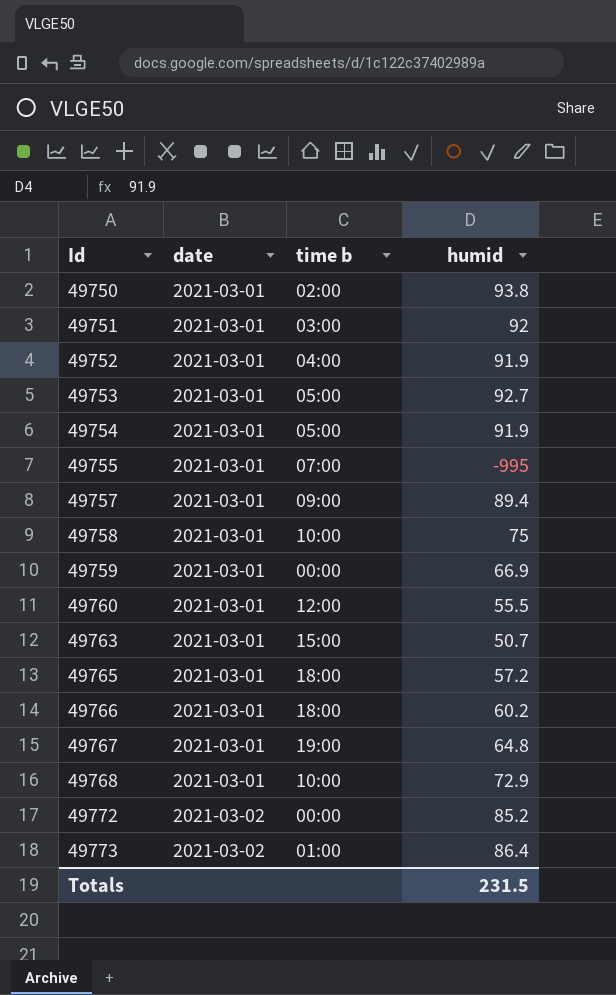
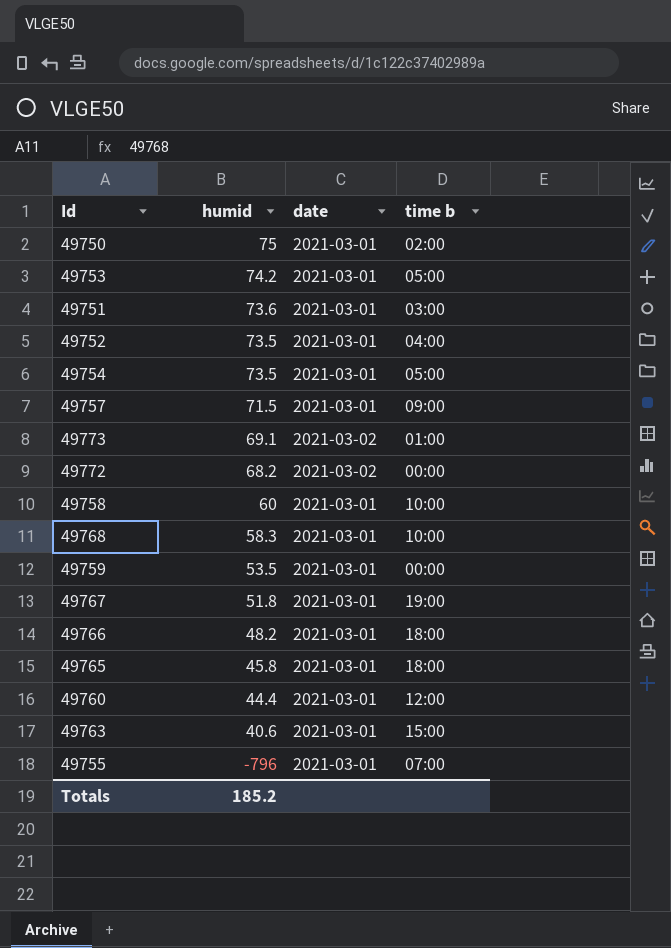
row order: Id ascending -> humid descending
column humid | position: 4 -> 2
49750 | humid: 93.8 -> 75
49753 | humid: 92.7 -> 74.2
49751 | humid: 92 -> 73.6
49752 | humid: 91.9 -> 73.5
49754 | humid: 91.9 -> 73.5
49757 | humid: 89.4 -> 71.5
49773 | humid: 86.4 -> 69.1
49772 | humid: 85.2 -> 68.2
49758 | humid: 75 -> 60
49768 | humid: 72.9 -> 58.3
49759 | humid: 66.9 -> 53.5
49767 | humid: 64.8 -> 51.8
49766 | humid: 60.2 -> 48.2
49765 | humid: 57.2 -> 45.8
49760 | humid: 55.5 -> 44.4
49763 | humid: 50.7 -> 40.6
49755 | humid: -995 -> -796
Totals | humid: 231.5 -> 185.2

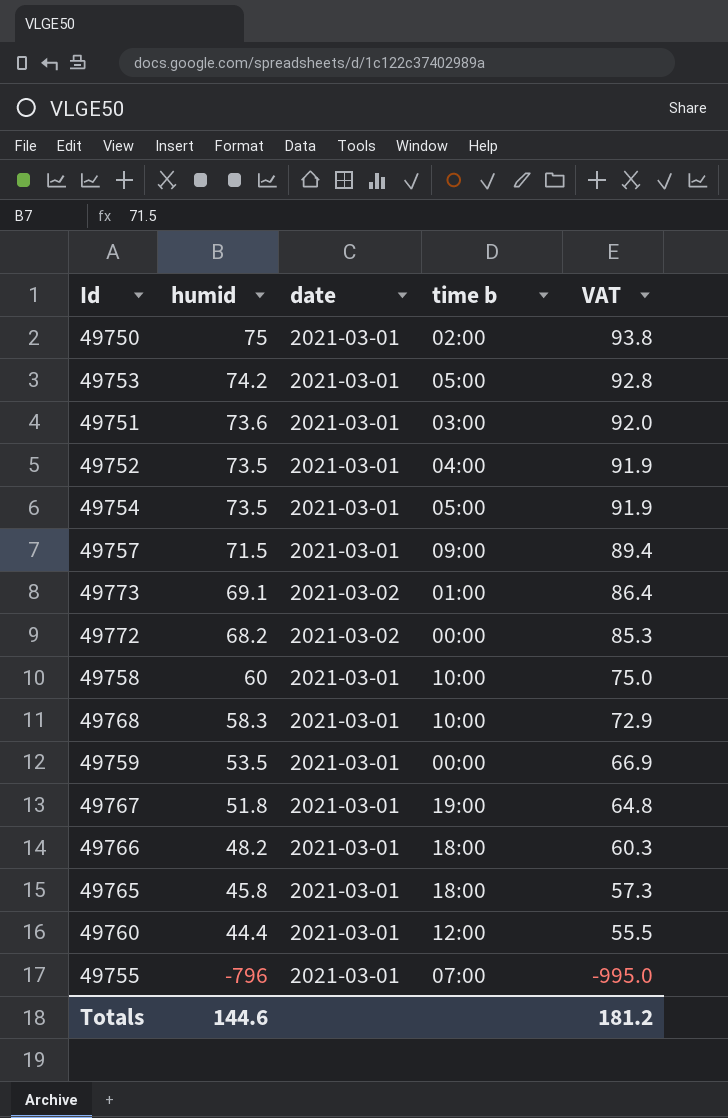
column VAT | formula: none -> [humid] * 1.25
row 49763: 40.6 | 2021-03-01 | 15:00 -> none
Totals | humid: 185.2 -> 144.6

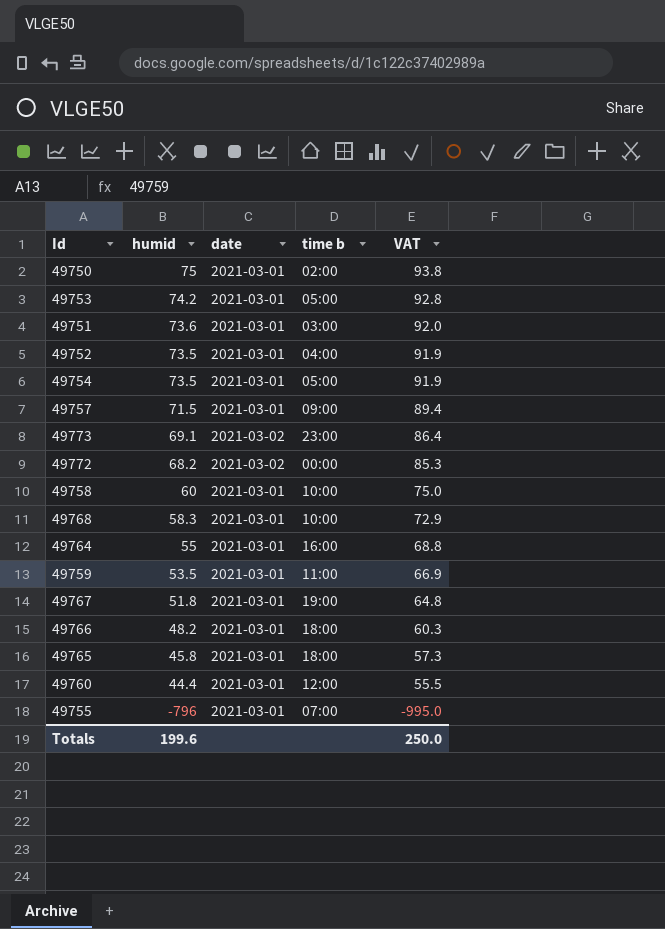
49773 | time b: 01:00 -> 23:00
row 49764: none -> 55 | 2021-03-01 | 16:00 | 68.8
49759 | time b: 00:00 -> 11:00
Totals | humid: 144.6 -> 199.6
Totals | VAT: 181.2 -> 250.0

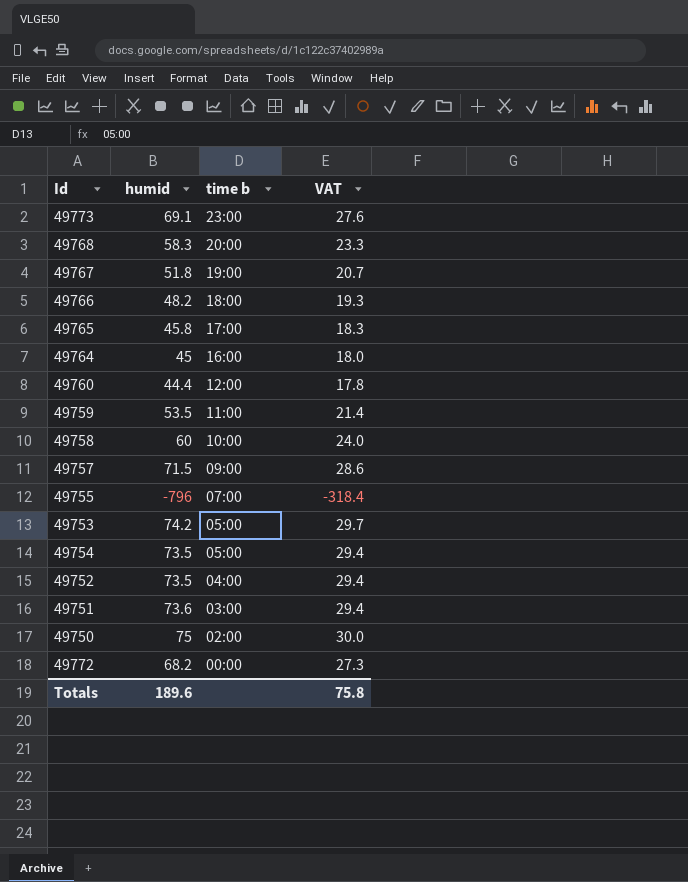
row order: humid descending -> time b descending
column date | position: 3 -> none
column VAT | formula: [humid] * 1.25 -> [humid] * 0.4
49768 | time b: 10:00 -> 20:00
49765 | time b: 18:00 -> 17:00
49764 | humid: 55 -> 45
Totals | humid: 199.6 -> 189.6
Totals | VAT: 250.0 -> 75.8

